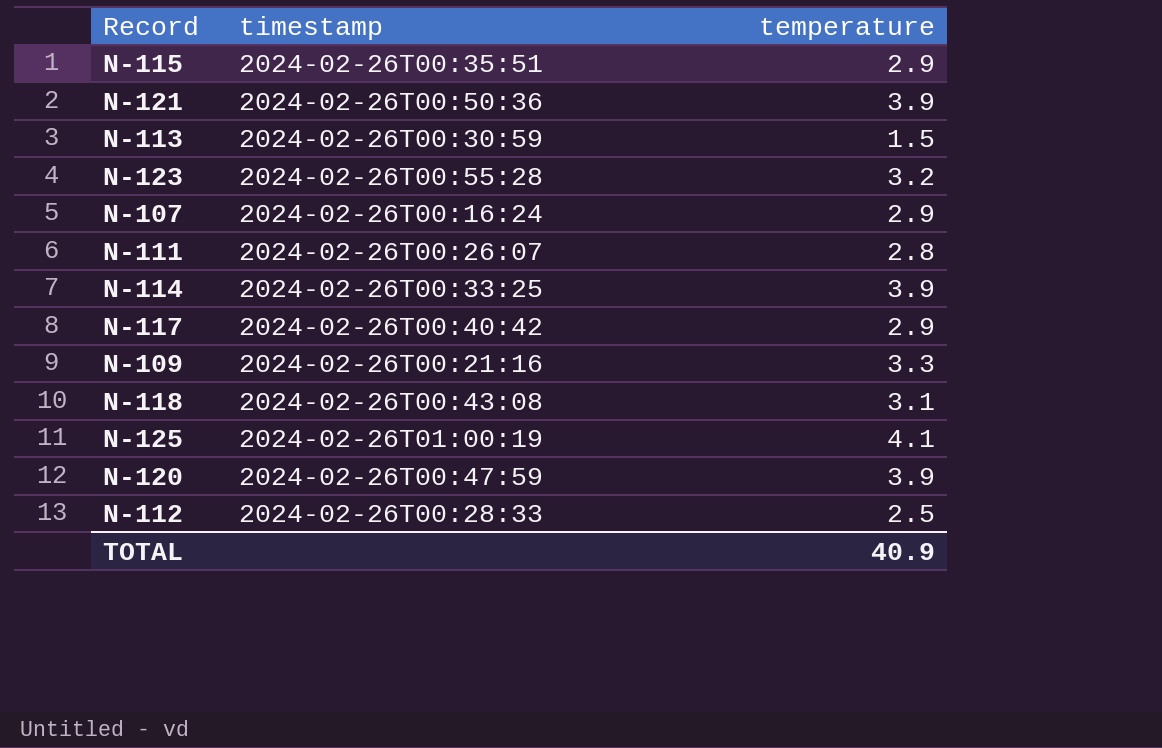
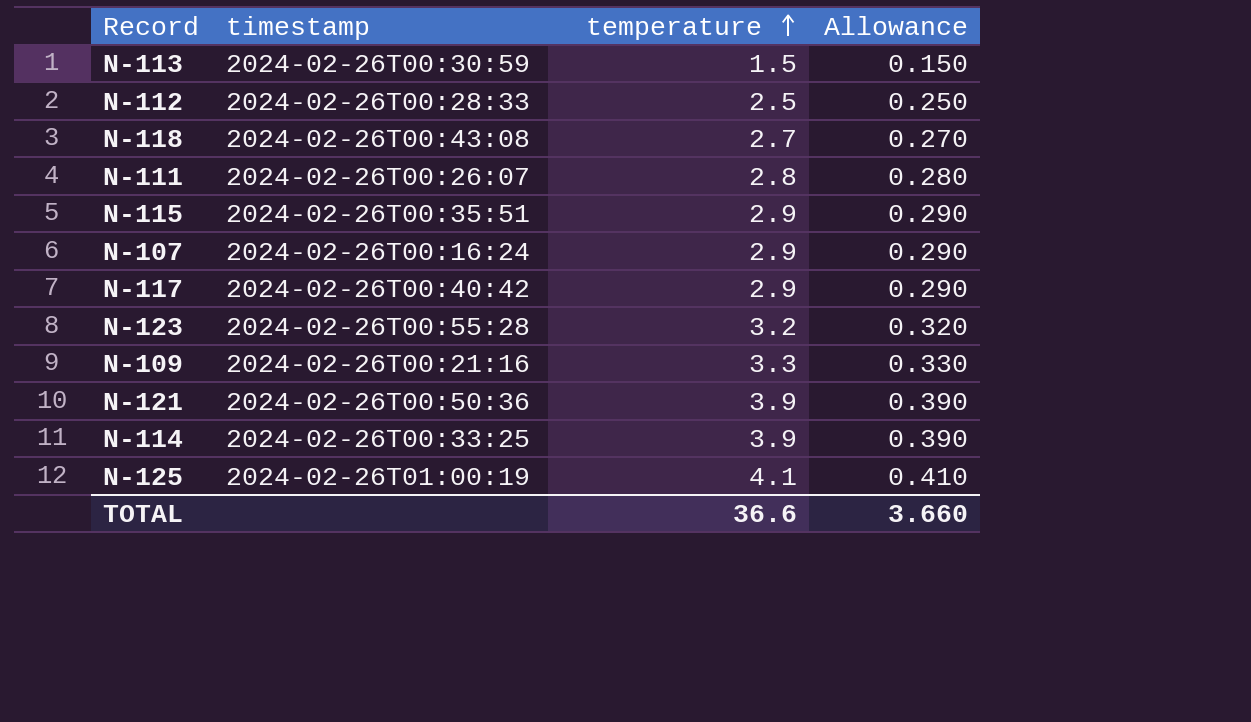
row order: none -> temperature ascending
column Allowance | formula: none -> [temperature] * 0.1
row N-120: 2024-02-26T00:47:59 | 3.9 -> none
N-118 | temperature: 3.1 -> 2.7
TOTAL | temperature: 40.9 -> 36.6

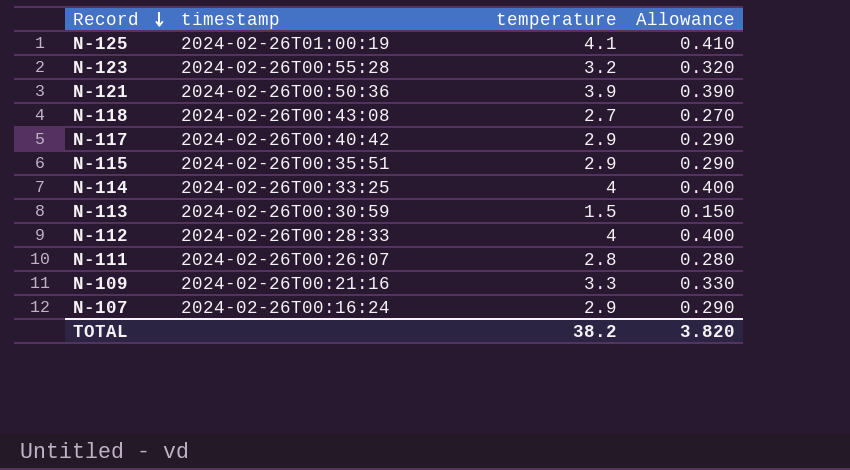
row order: temperature ascending -> Record descending
N-114 | temperature: 3.9 -> 4
N-114 | Allowance: 0.390 -> 0.400
N-112 | temperature: 2.5 -> 4
N-112 | Allowance: 0.250 -> 0.400
TOTAL | temperature: 36.6 -> 38.2
TOTAL | Allowance: 3.660 -> 3.820

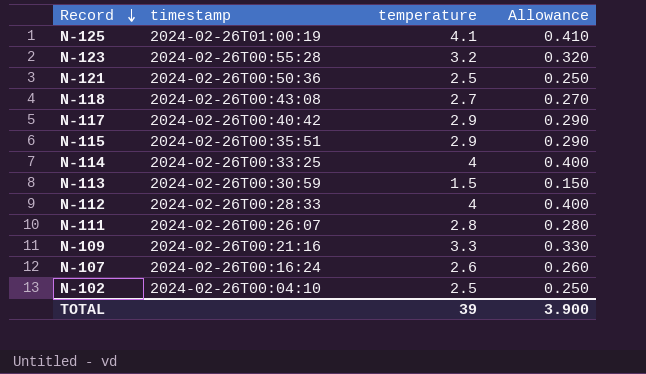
N-121 | temperature: 3.9 -> 2.5
N-121 | Allowance: 0.390 -> 0.250
N-107 | temperature: 2.9 -> 2.6
N-107 | Allowance: 0.290 -> 0.260
row N-102: none -> 2024-02-26T00:04:10 | 2.5 | 0.250
TOTAL | temperature: 38.2 -> 39
TOTAL | Allowance: 3.820 -> 3.900

